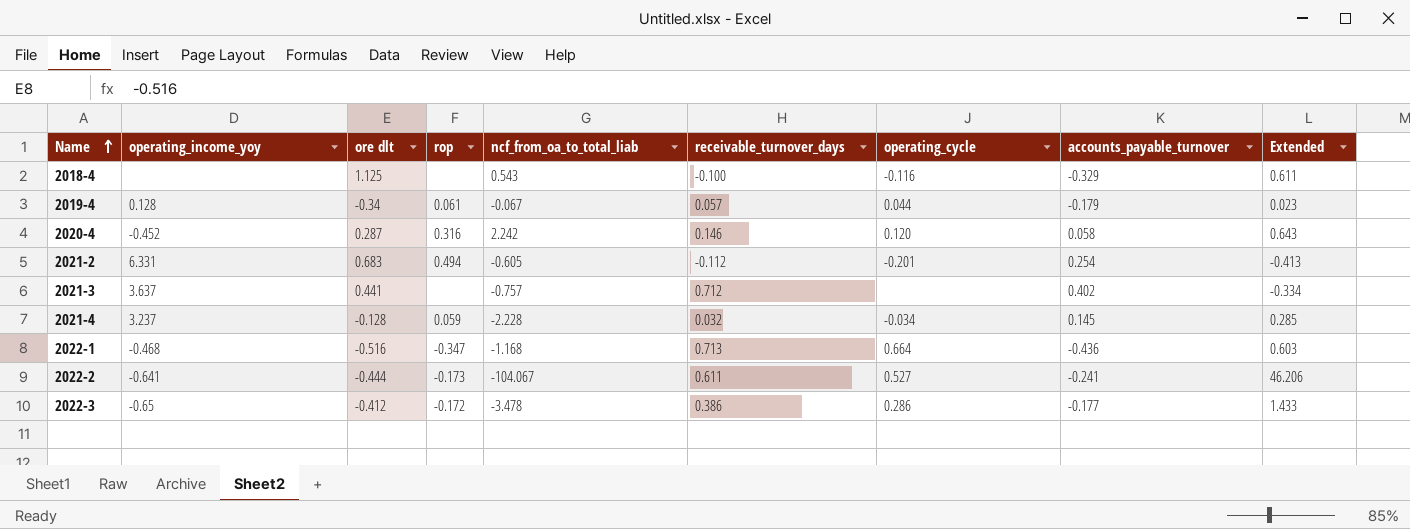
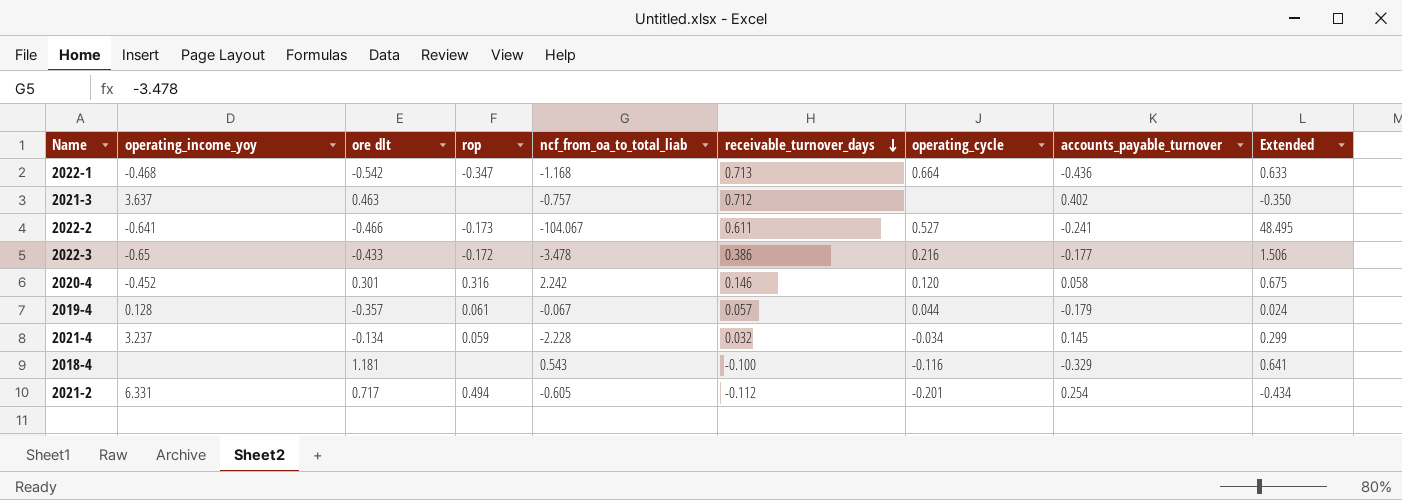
row order: Name ascending -> receivable_turnover_days descending
2022-1 | ore dlt: -0.516 -> -0.542
2022-1 | Extended: 0.603 -> 0.633
2021-3 | ore dlt: 0.441 -> 0.463
2021-3 | Extended: -0.334 -> -0.350
2022-2 | ore dlt: -0.444 -> -0.466
2022-2 | Extended: 46.206 -> 48.495
2022-3 | ore dlt: -0.412 -> -0.433
2022-3 | operating_cycle: 0.286 -> 0.216
2022-3 | Extended: 1.433 -> 1.506
2020-4 | ore dlt: 0.287 -> 0.301
2020-4 | Extended: 0.643 -> 0.675
2019-4 | ore dlt: -0.34 -> -0.357
2019-4 | Extended: 0.023 -> 0.024
2021-4 | ore dlt: -0.128 -> -0.134
2021-4 | Extended: 0.285 -> 0.299
2018-4 | ore dlt: 1.125 -> 1.181
2018-4 | Extended: 0.611 -> 0.641
2021-2 | ore dlt: 0.683 -> 0.717
2021-2 | Extended: -0.413 -> -0.434

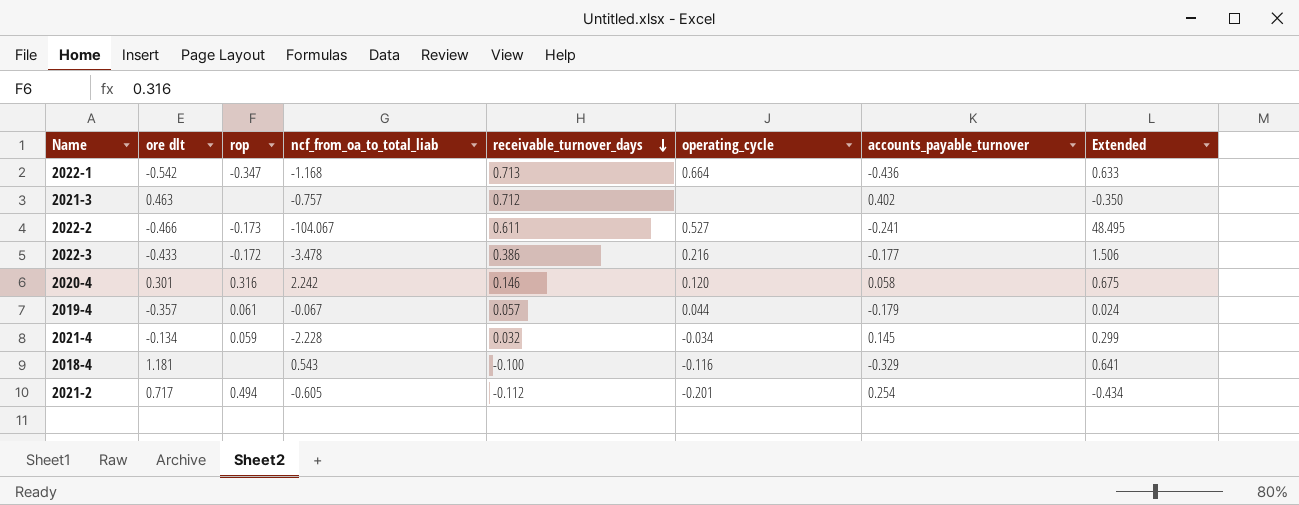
column operating_income_yoy | position: 2 -> none

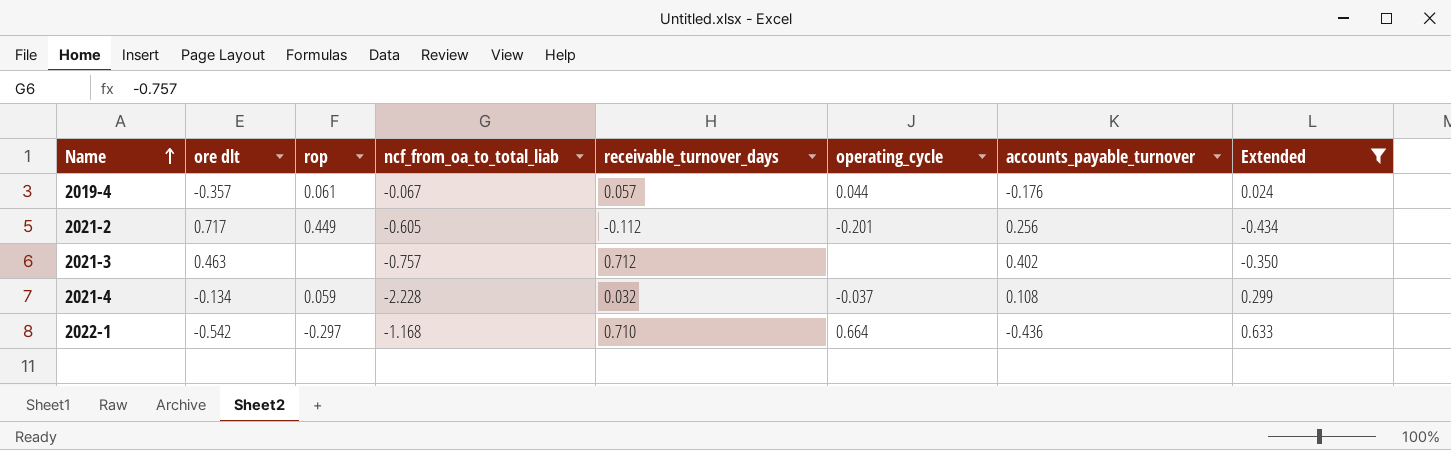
filter: none -> Extended <= 0.633
row order: receivable_turnover_days descending -> Name ascending
2019-4 | accounts_payable_turnover: -0.179 -> -0.176
2021-2 | rop: 0.494 -> 0.449
2021-2 | accounts_payable_turnover: 0.254 -> 0.256
2021-4 | operating_cycle: -0.034 -> -0.037
2021-4 | accounts_payable_turnover: 0.145 -> 0.108
2022-1 | rop: -0.347 -> -0.297
2022-1 | receivable_turnover_days: 0.713 -> 0.710

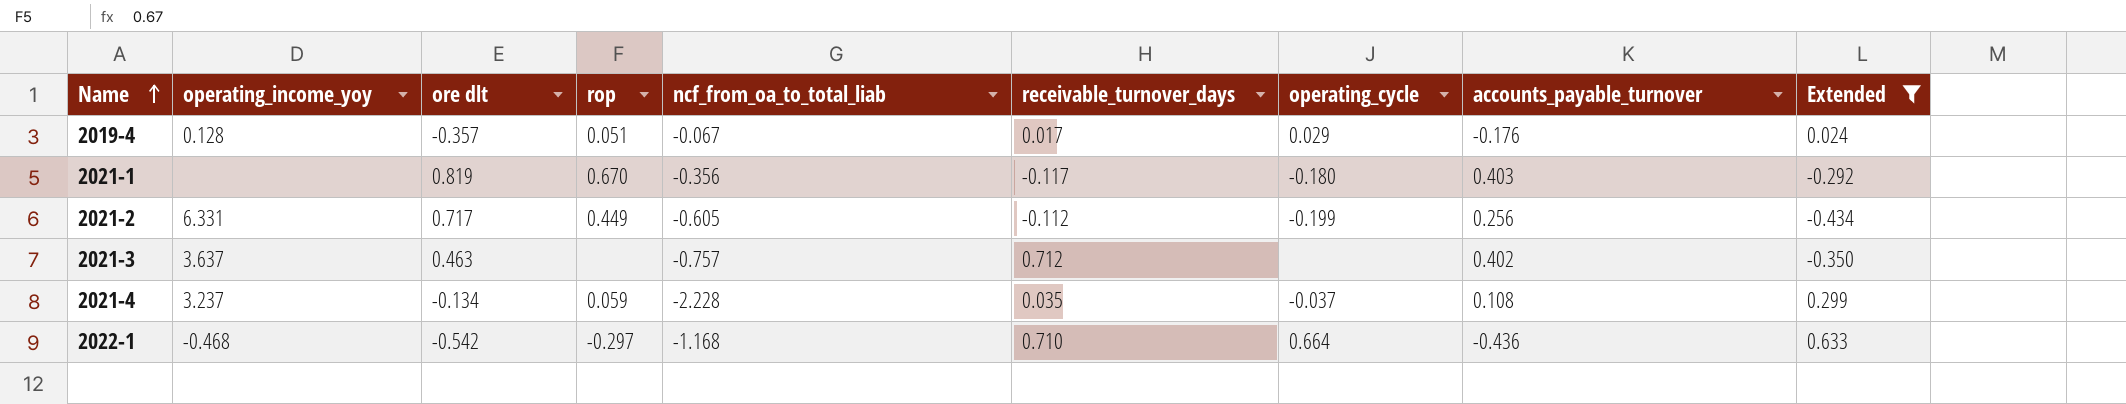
column operating_income_yoy | position: none -> 2
2019-4 | rop: 0.061 -> 0.051
2019-4 | receivable_turnover_days: 0.057 -> 0.017
2019-4 | operating_cycle: 0.044 -> 0.029
row 2021-1: none -> none | 0.819 | 0.670 | -0.356 | -0.117 | -0.180 | 0.403 | -0.292
2021-2 | operating_cycle: -0.201 -> -0.199
2021-4 | receivable_turnover_days: 0.032 -> 0.035

